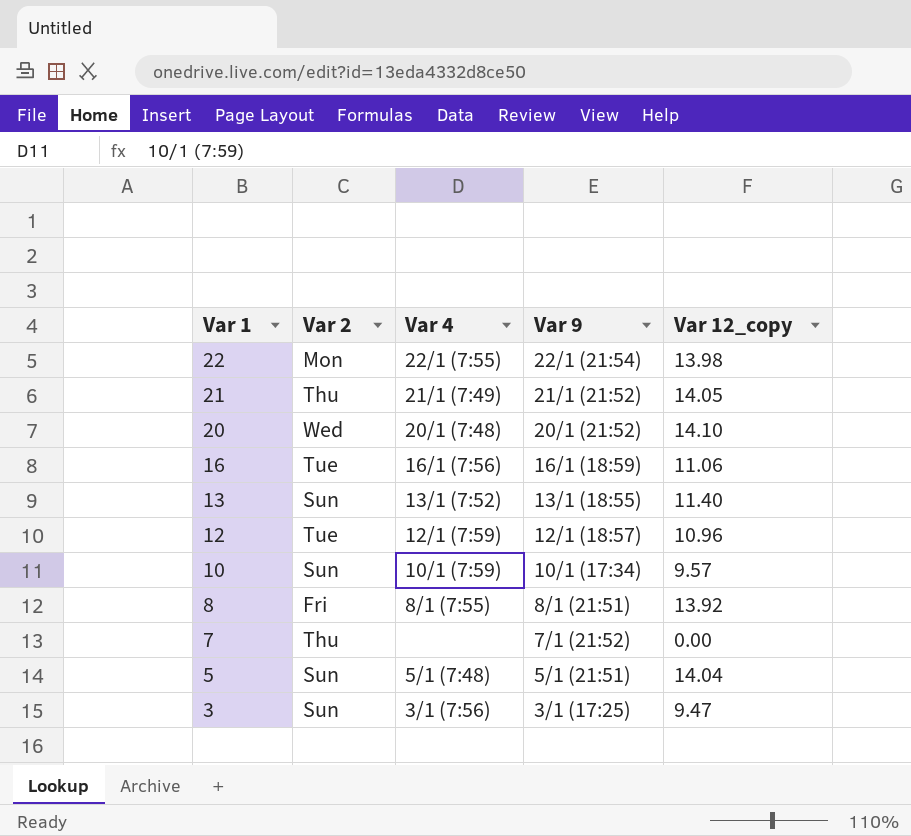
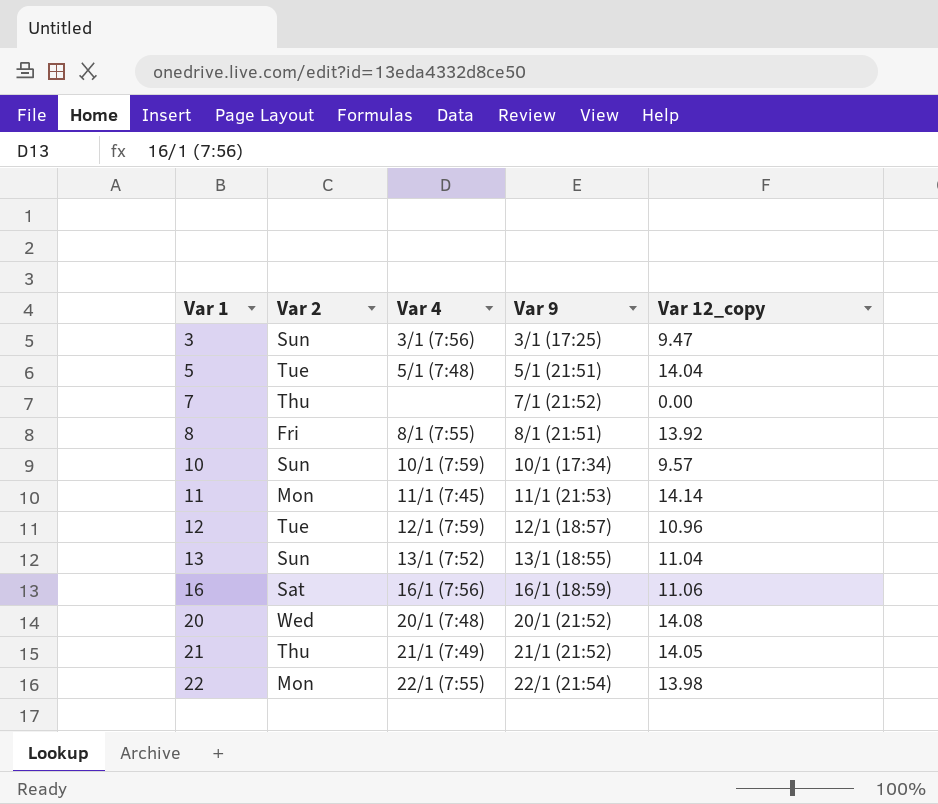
row order: Var 1 descending -> Var 1 ascending
5 | Var 2: Sun -> Tue
row 11: none -> Mon | 11/1 (7:45) | 11/1 (21:53) | 14.14
13 | Var 12_copy: 11.40 -> 11.04
16 | Var 2: Tue -> Sat
20 | Var 12_copy: 14.10 -> 14.08

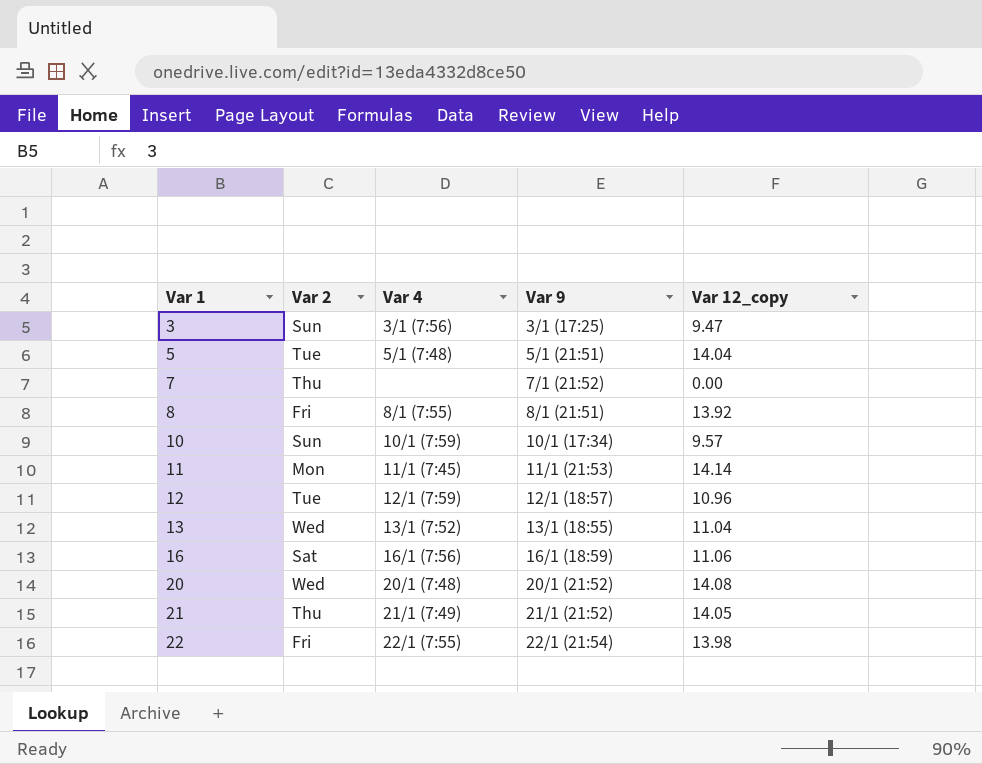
13 | Var 2: Sun -> Wed
22 | Var 2: Mon -> Fri

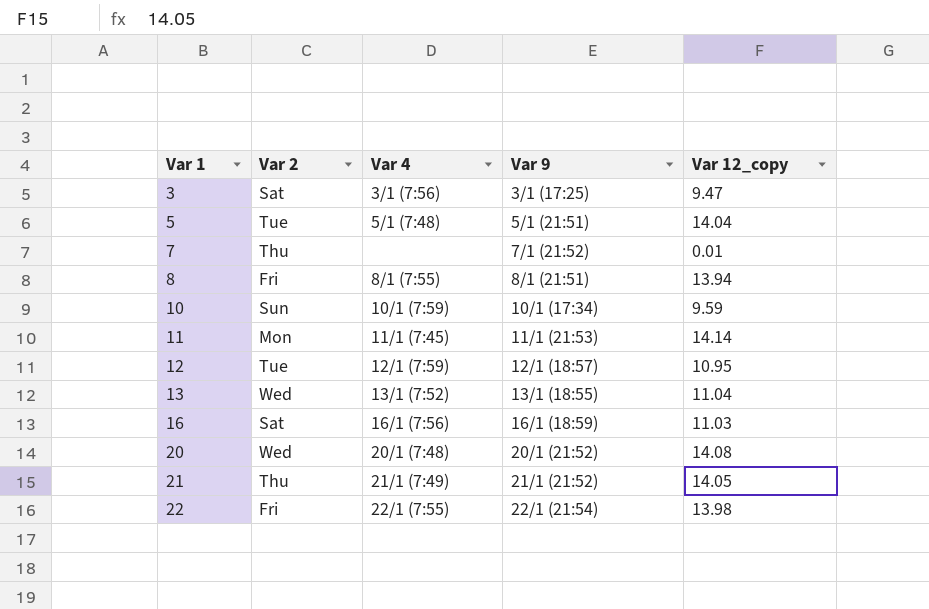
3 | Var 2: Sun -> Sat
7 | Var 12_copy: 0.00 -> 0.01
8 | Var 12_copy: 13.92 -> 13.94
10 | Var 12_copy: 9.57 -> 9.59
12 | Var 12_copy: 10.96 -> 10.95
16 | Var 12_copy: 11.06 -> 11.03

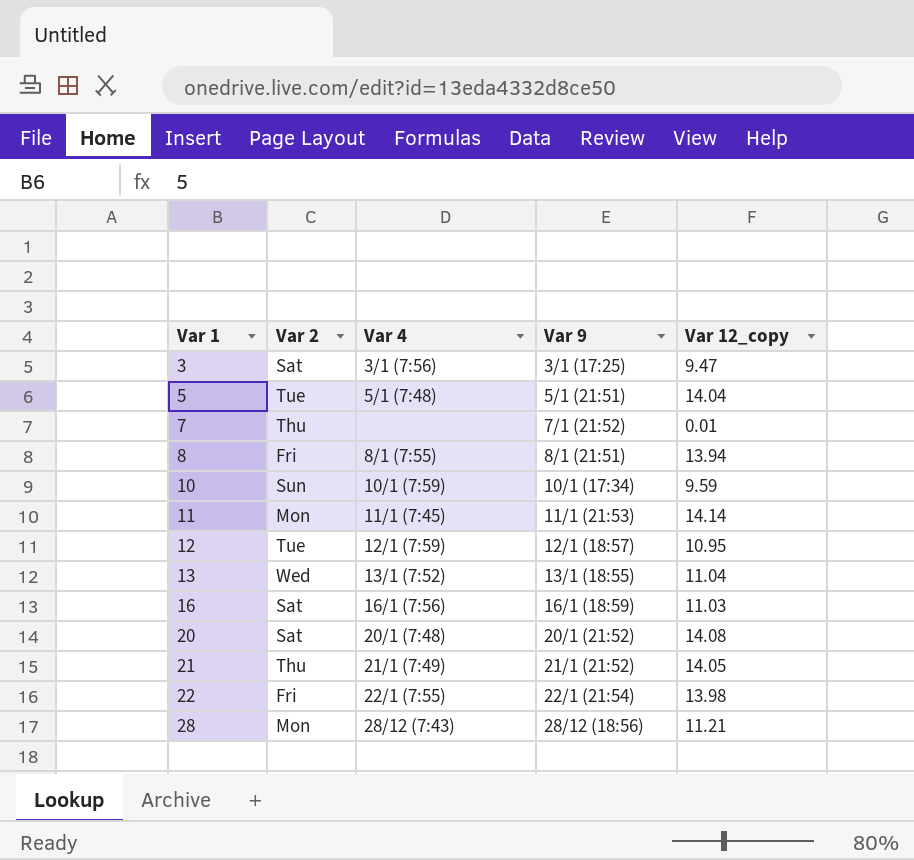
20 | Var 2: Wed -> Sat
row 28: none -> Mon | 28/12 (7:43) | 28/12 (18:56) | 11.21

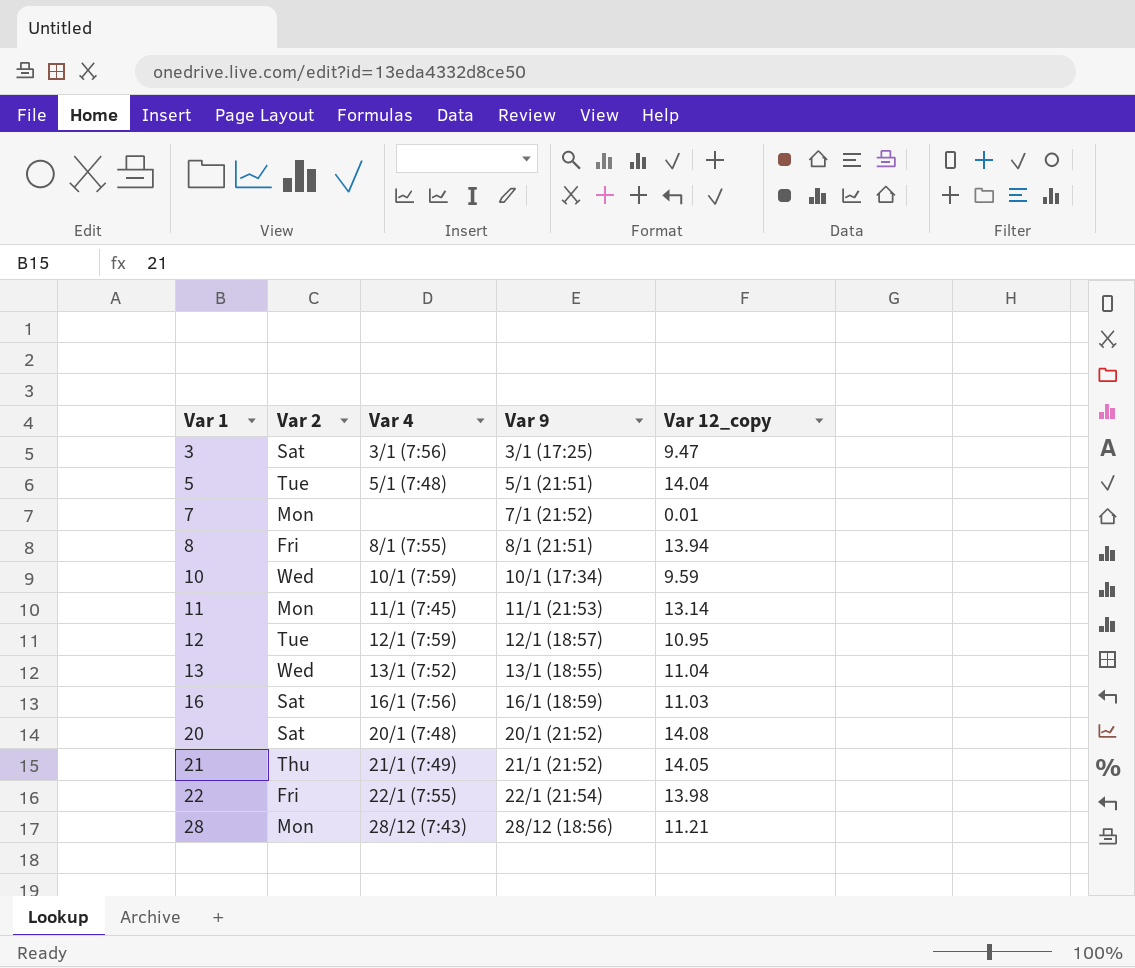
7 | Var 2: Thu -> Mon
10 | Var 2: Sun -> Wed
11 | Var 12_copy: 14.14 -> 13.14

